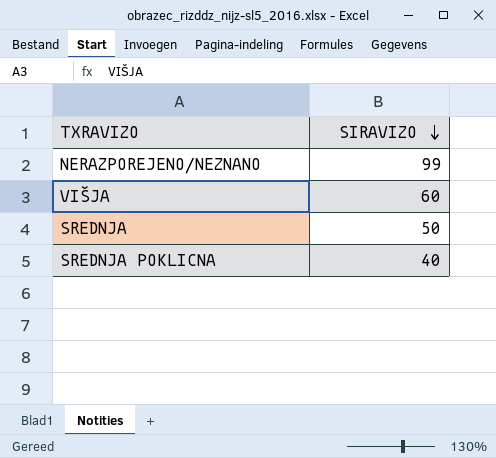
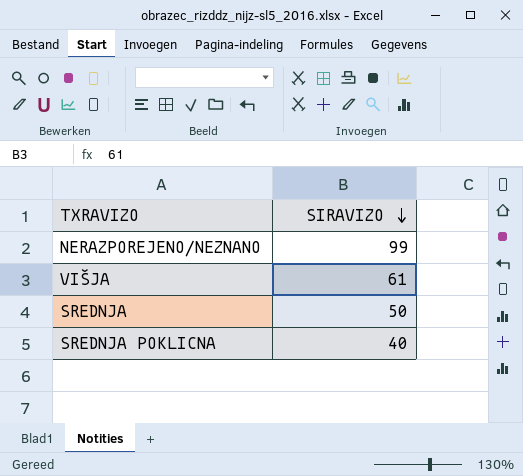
VIŠJA | SIRAVIZO: 60 -> 61

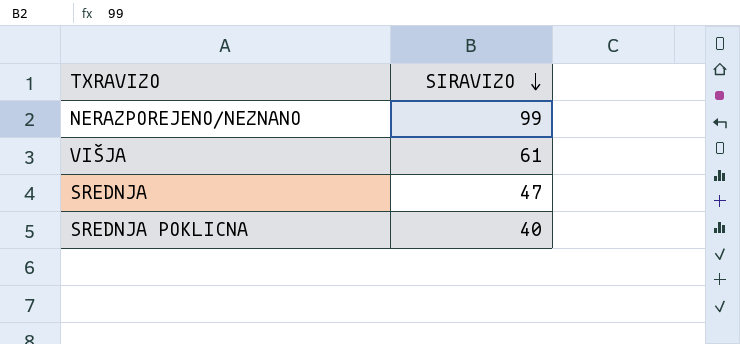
SREDNJA | SIRAVIZO: 50 -> 47

